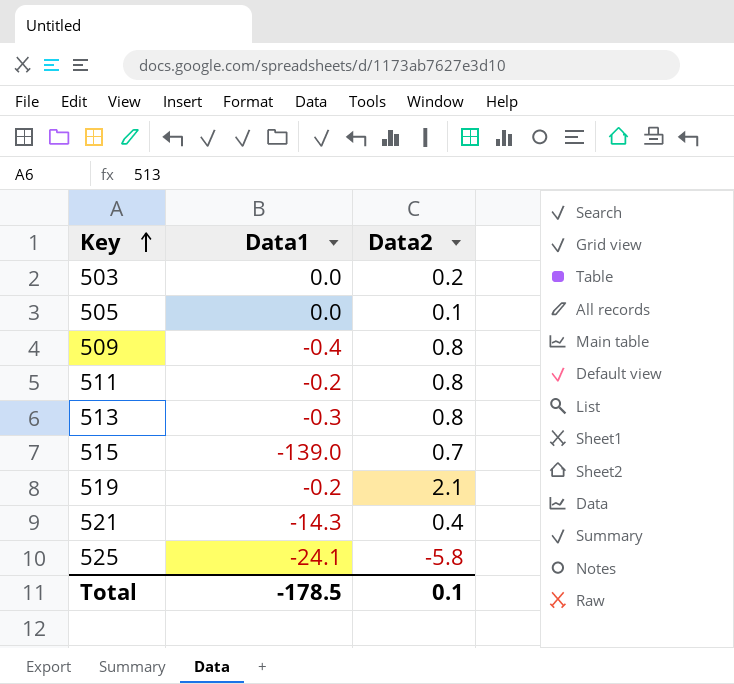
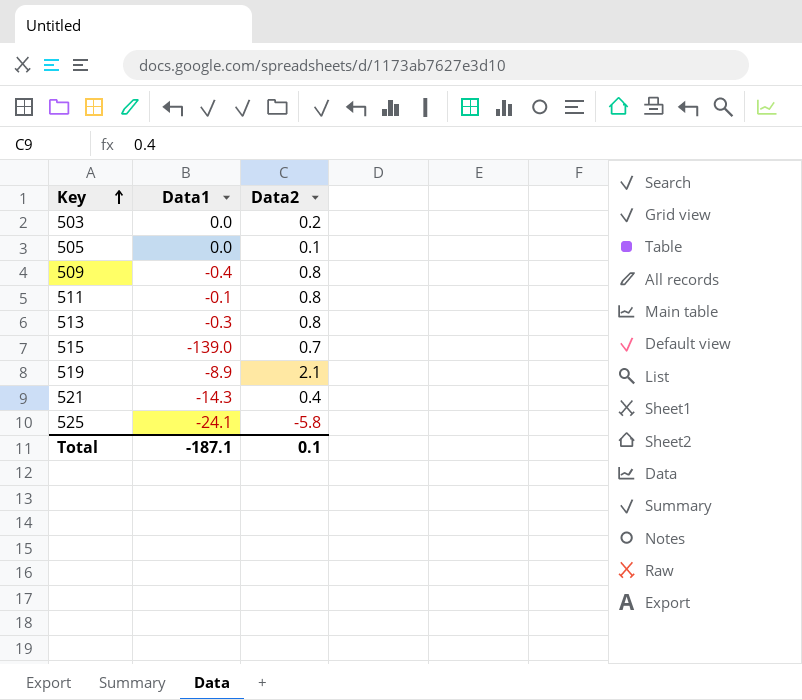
511 | Data1: -0.2 -> -0.1
519 | Data1: -0.2 -> -8.9
Total | Data1: -178.5 -> -187.1

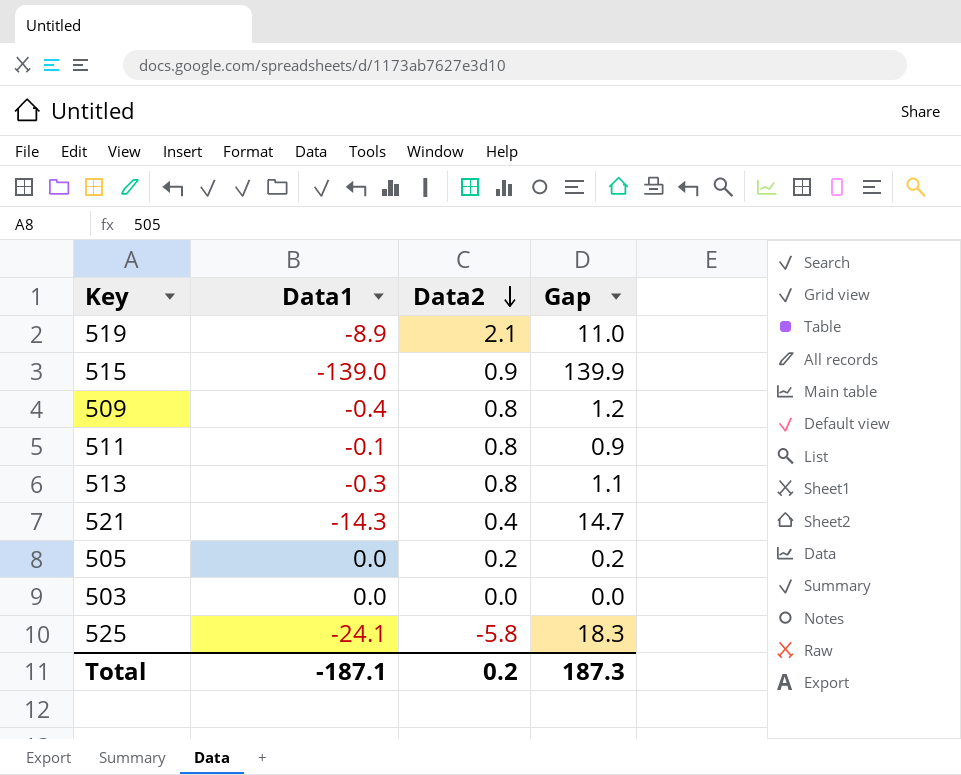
row order: Key ascending -> Data2 descending
column Gap | formula: none -> [Data2] - [Data1]
515 | Data2: 0.7 -> 0.9
505 | Data2: 0.1 -> 0.2
503 | Data2: 0.2 -> 0.0
Total | Data2: 0.1 -> 0.2

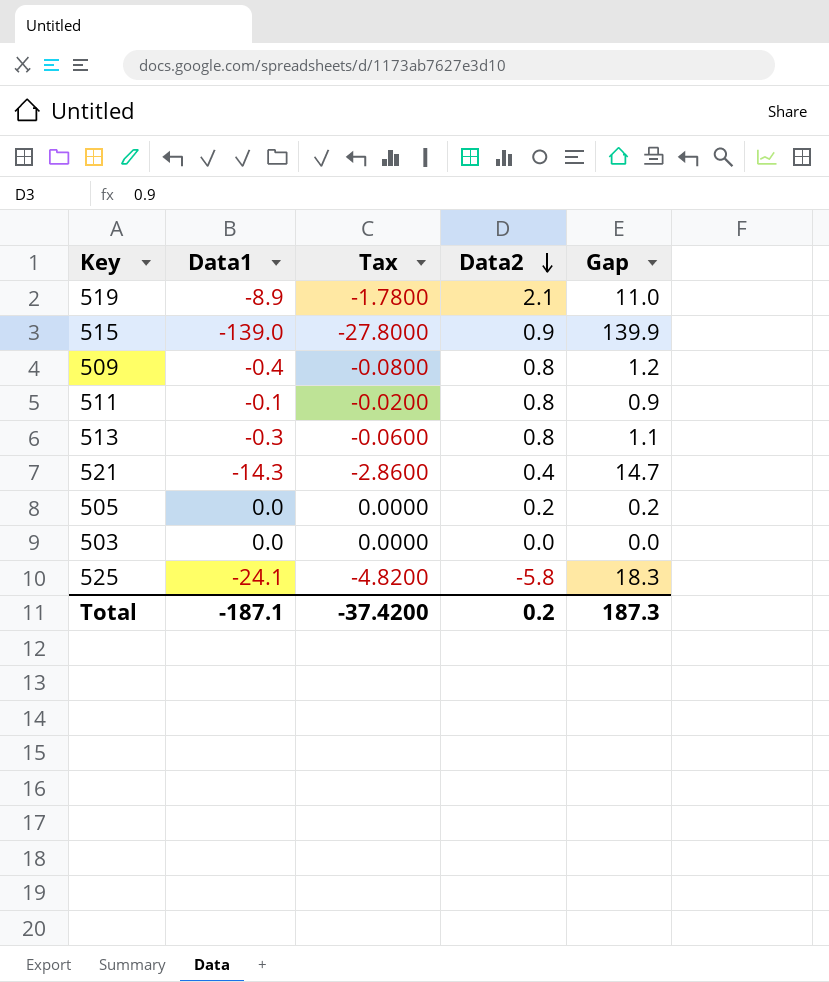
column Tax | formula: none -> [Data1] * 0.2

